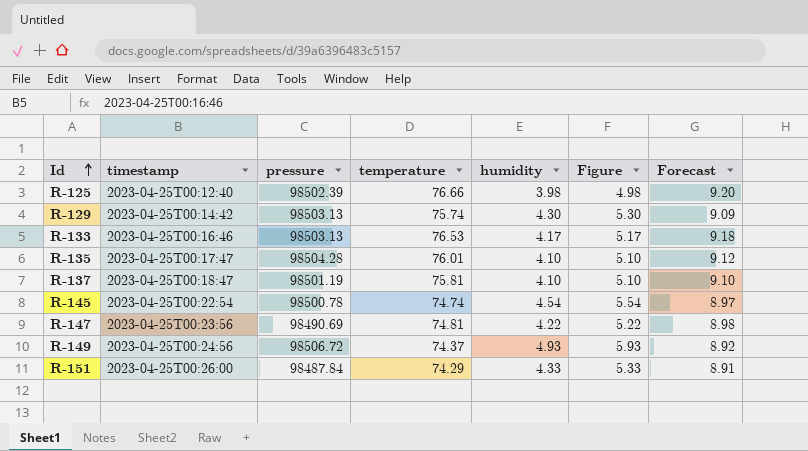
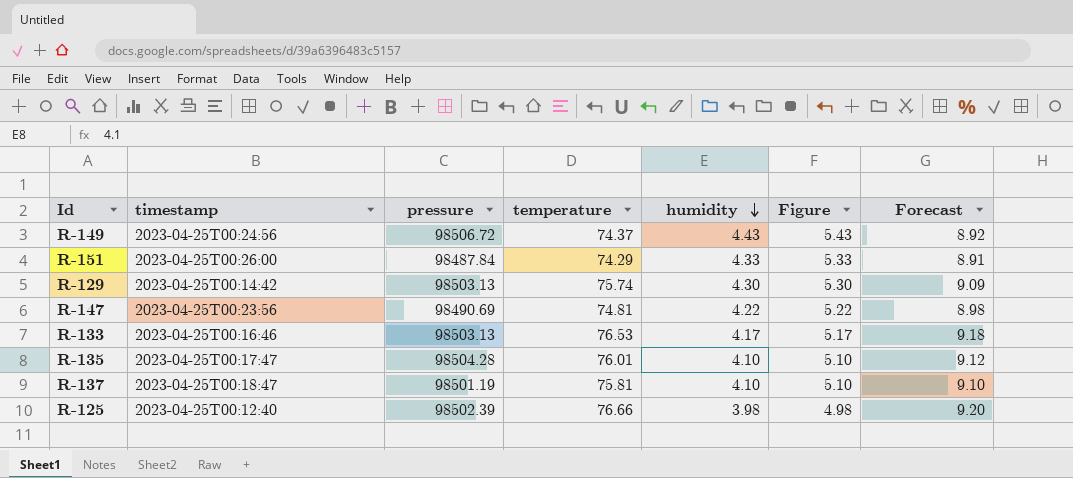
row order: Id ascending -> humidity descending
row R-145: 2023-04-25T00:22:54 | 98500.78 | 74.74 | 4.54 | 5.54 | 8.97 -> none
R-149 | humidity: 4.93 -> 4.43
R-149 | Figure: 5.93 -> 5.43

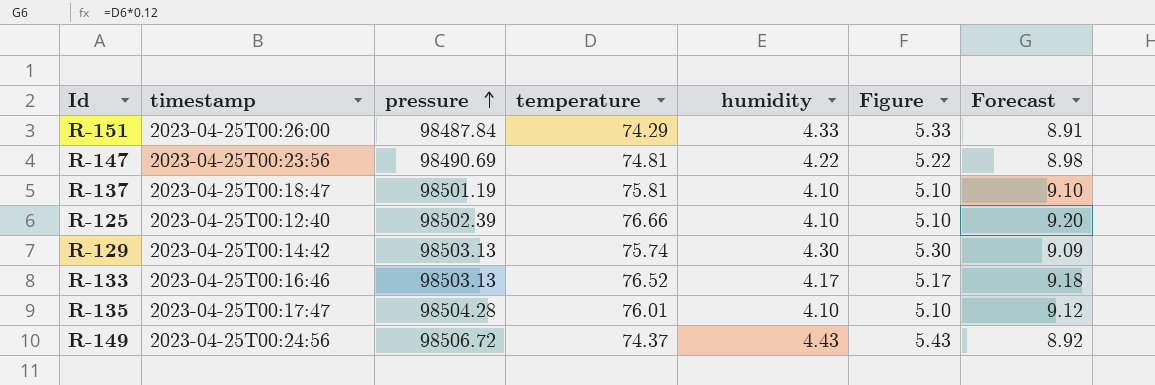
row order: humidity descending -> pressure ascending
R-125 | humidity: 3.98 -> 4.10
R-125 | Figure: 4.98 -> 5.10
R-133 | temperature: 76.53 -> 76.52

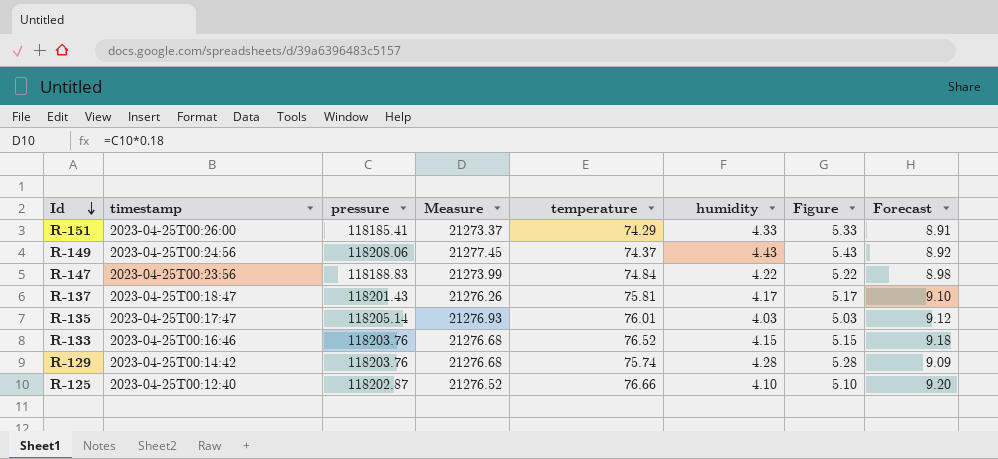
row order: pressure ascending -> Id descending
column Measure | formula: none -> [pressure] * 0.18
R-151 | pressure: 98487.84 -> 118185.41
R-149 | pressure: 98506.72 -> 118208.06
R-147 | pressure: 98490.69 -> 118188.83
R-147 | temperature: 74.81 -> 74.84
R-137 | pressure: 98501.19 -> 118201.43
R-137 | humidity: 4.10 -> 4.17
R-137 | Figure: 5.10 -> 5.17
R-135 | pressure: 98504.28 -> 118205.14
R-135 | humidity: 4.10 -> 4.03
R-135 | Figure: 5.10 -> 5.03
R-133 | pressure: 98503.13 -> 118203.76
R-133 | humidity: 4.17 -> 4.15
R-133 | Figure: 5.17 -> 5.15
R-129 | pressure: 98503.13 -> 118203.76
R-129 | humidity: 4.30 -> 4.28
R-129 | Figure: 5.30 -> 5.28
R-125 | pressure: 98502.39 -> 118202.87

